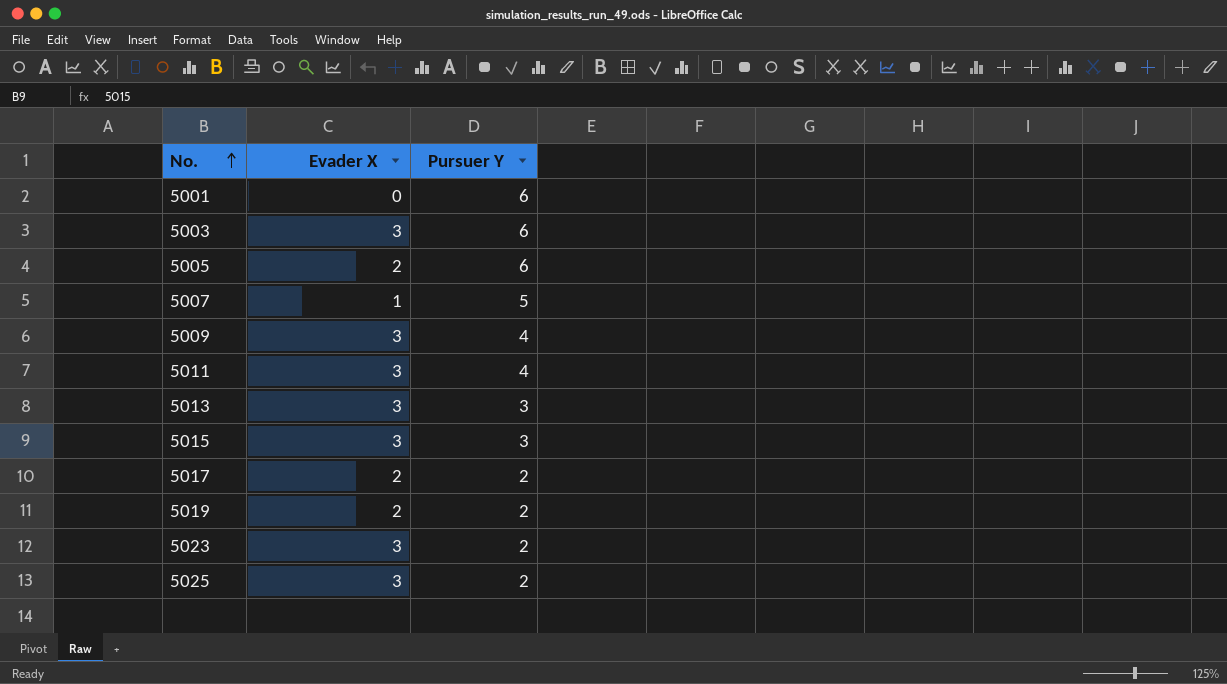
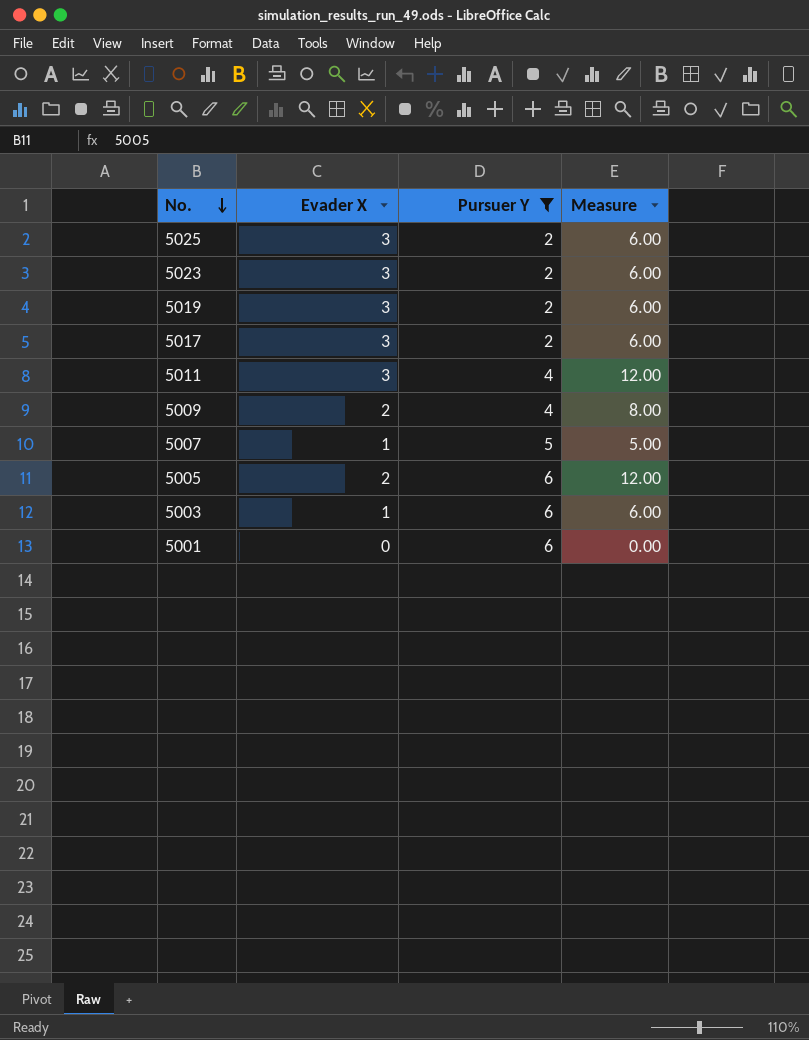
filter: none -> Pursuer Y != 3
row order: No. ascending -> No. descending
column Measure | formula: none -> [Evader X] * [Pursuer Y]
5019 | Evader X: 2 -> 3
5017 | Evader X: 2 -> 3
5009 | Evader X: 3 -> 2
5003 | Evader X: 3 -> 1

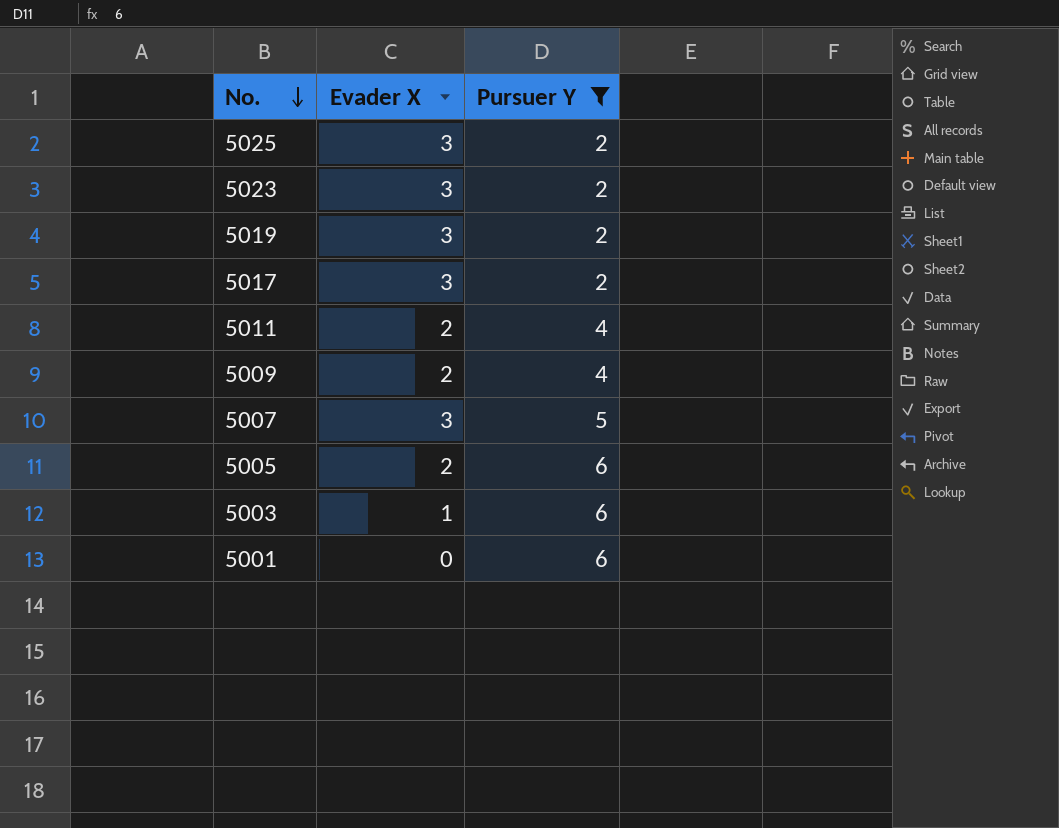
column Measure | formula: [Evader X] * [Pursuer Y] -> none
5011 | Evader X: 3 -> 2
5007 | Evader X: 1 -> 3

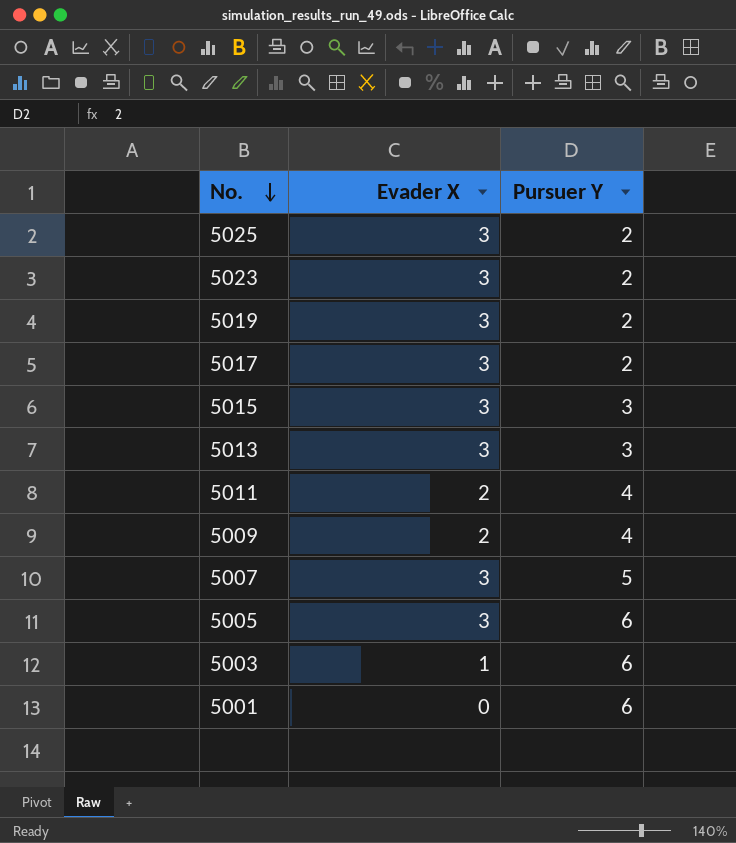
filter: Pursuer Y != 3 -> none
5005 | Evader X: 2 -> 3

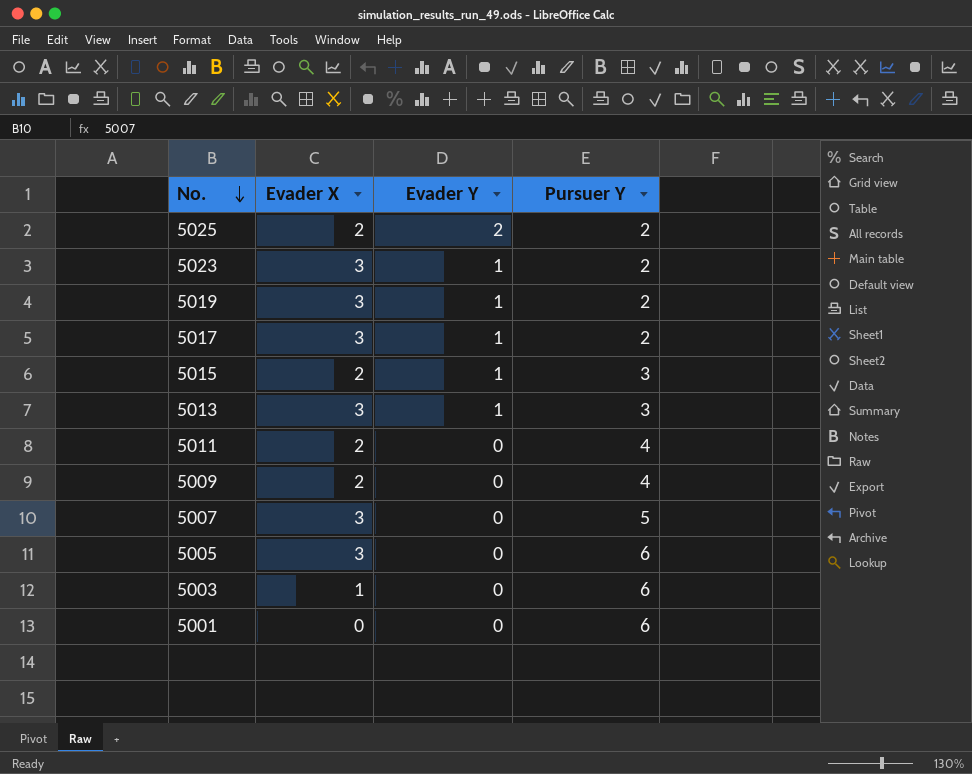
column Evader Y | position: none -> 3
5025 | Evader X: 3 -> 2
5015 | Evader X: 3 -> 2

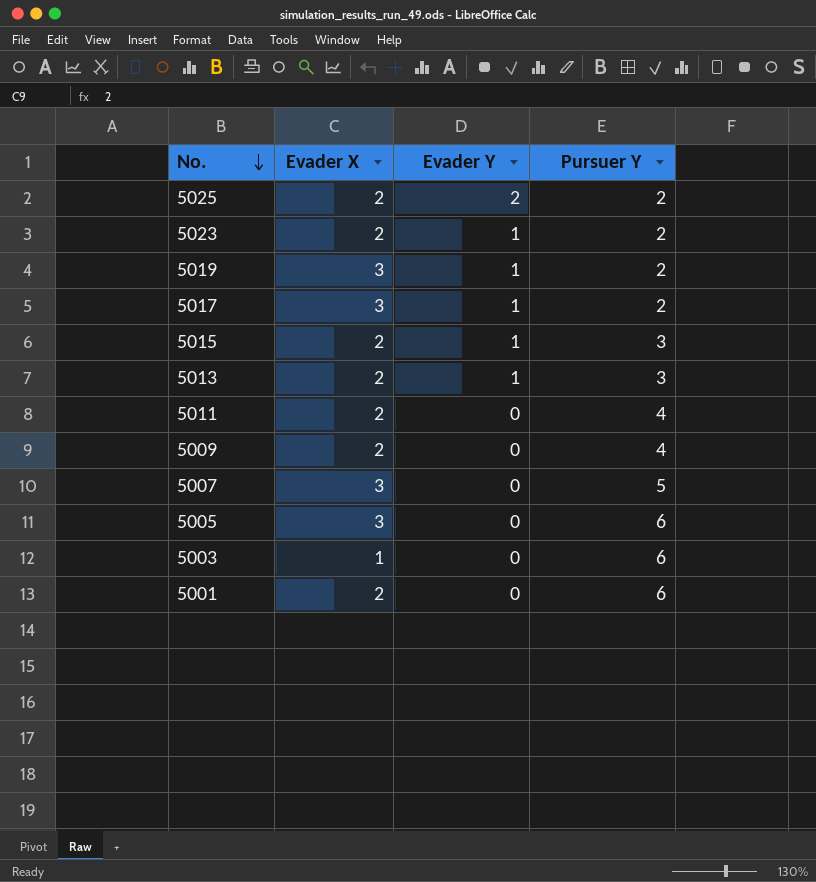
5023 | Evader X: 3 -> 2
5013 | Evader X: 3 -> 2
5001 | Evader X: 0 -> 2

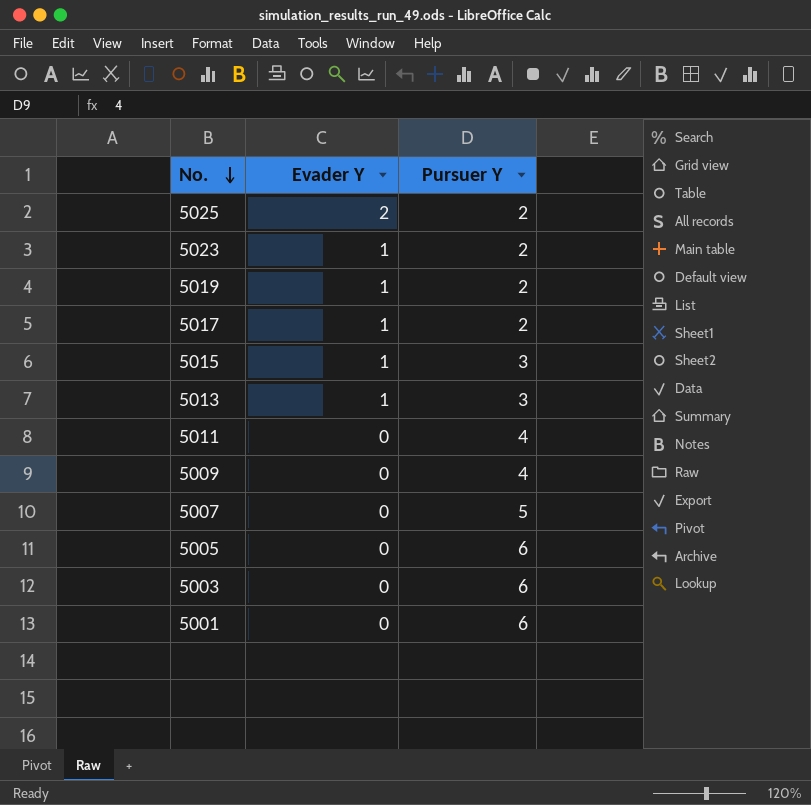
column Evader X | position: 2 -> none

